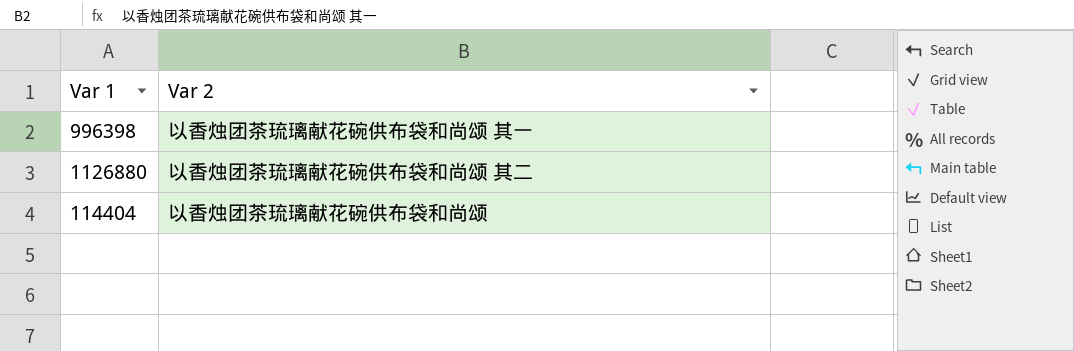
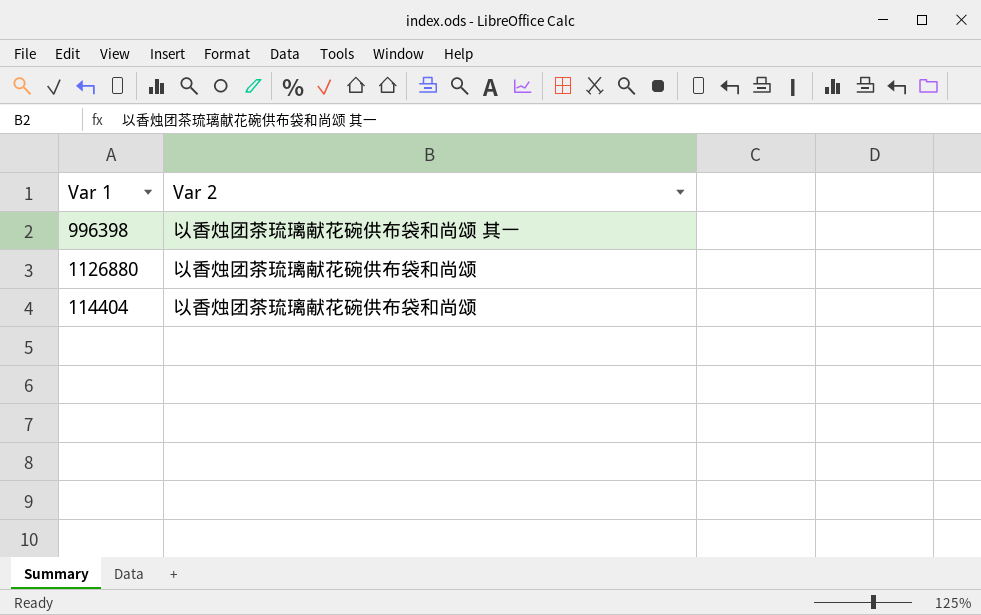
1126880 | Var 2: 以香烛团茶琉璃献花碗供布袋和尚颂 其二 -> 以香烛团茶琉璃献花碗供布袋和尚颂

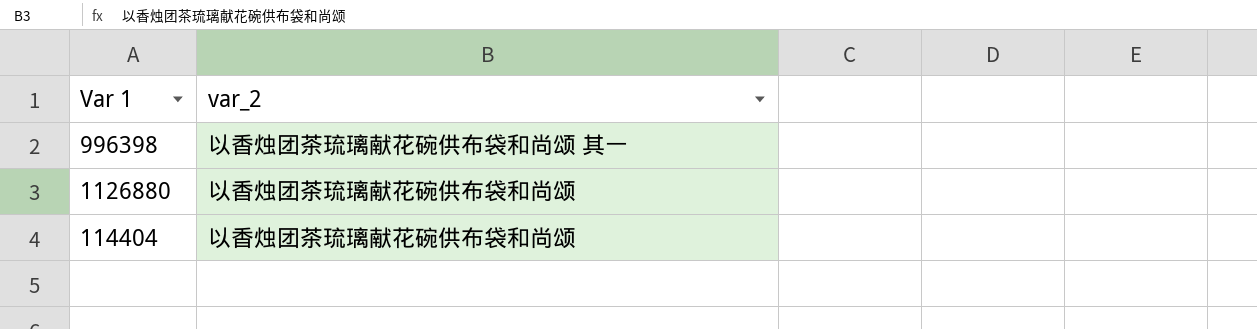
column name: Var 2 -> var_2

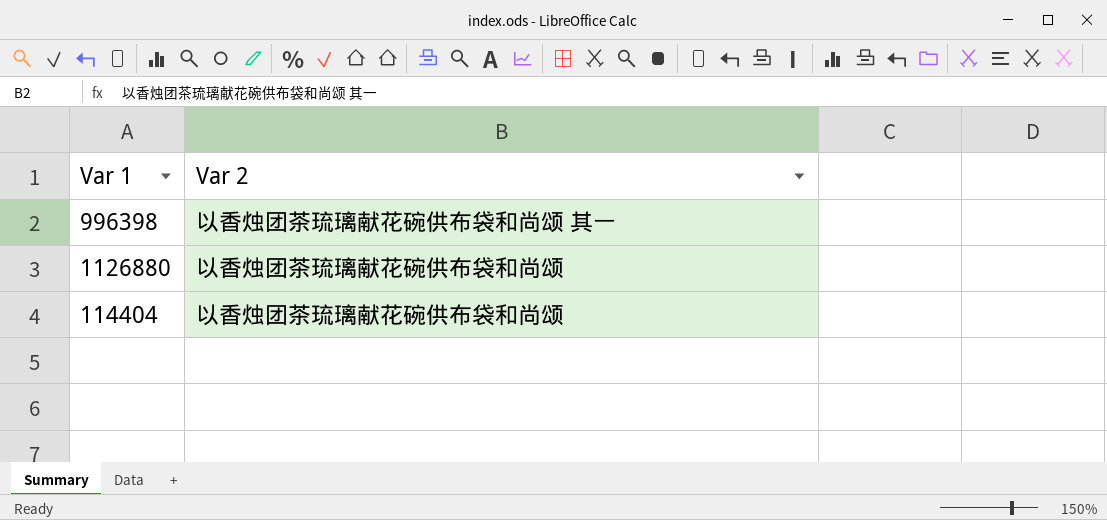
column name: var_2 -> Var 2

